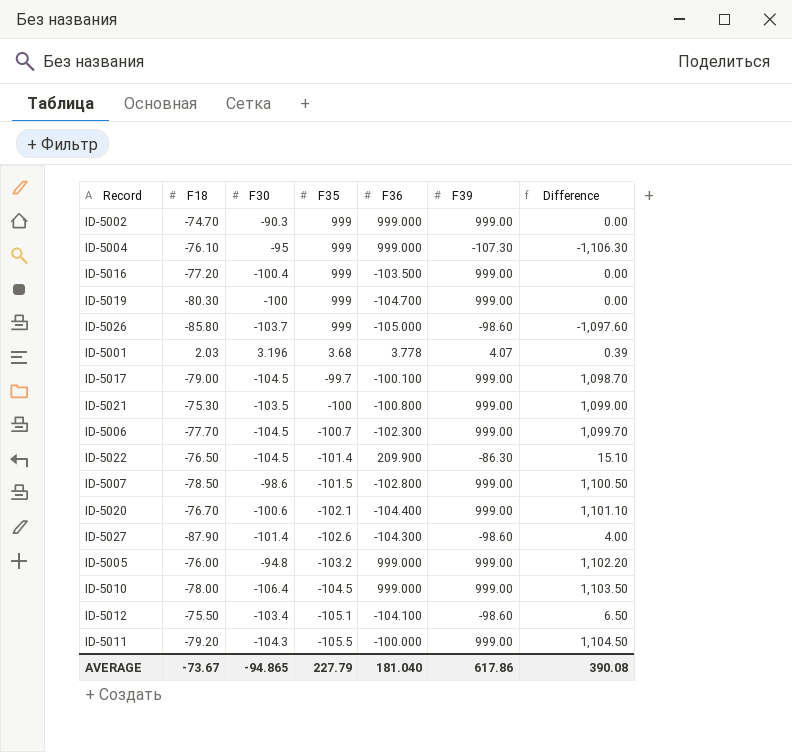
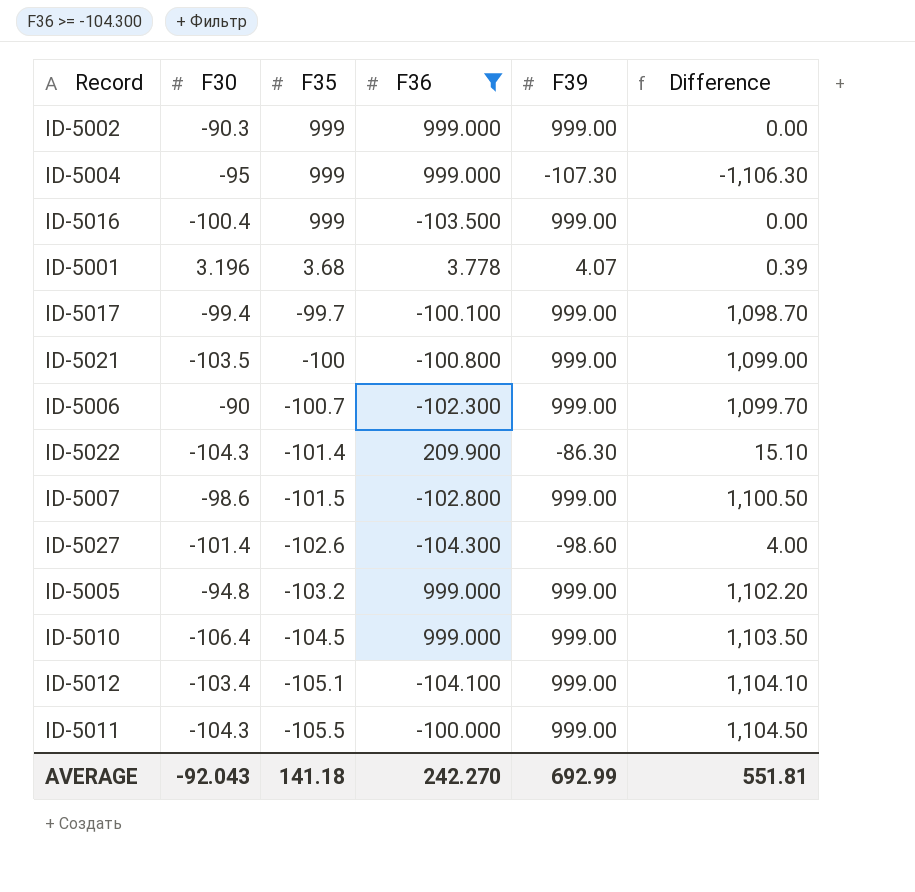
filter: none -> F36 >= -104.300
column F18 | position: 2 -> none
ID-5017 | F30: -104.5 -> -99.4
ID-5006 | F30: -104.5 -> -90
ID-5022 | F30: -104.5 -> -104.3
ID-5012 | F39: -98.60 -> 999.00
ID-5012 | Difference: 6.50 -> 1,104.10
AVERAGE | F30: -94.865 -> -92.043
AVERAGE | F35: 227.79 -> 141.18
AVERAGE | F36: 181.040 -> 242.270
AVERAGE | F39: 617.86 -> 692.99
AVERAGE | Difference: 390.08 -> 551.81

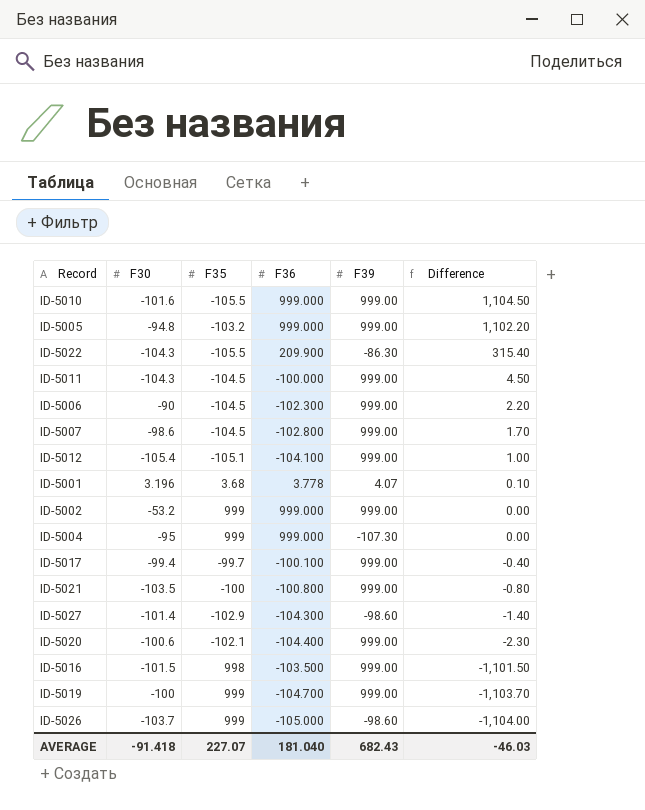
filter: F36 >= -104.300 -> none
row order: F35 descending -> Difference descending
column Difference | formula: [F39] - [F35] -> [F36] - [F35]
ID-5010 | F30: -106.4 -> -101.6
ID-5010 | F35: -104.5 -> -105.5
ID-5022 | F35: -101.4 -> -105.5
ID-5011 | F35: -105.5 -> -104.5
ID-5006 | F35: -100.7 -> -104.5
ID-5007 | F35: -101.5 -> -104.5
ID-5012 | F30: -103.4 -> -105.4
ID-5002 | F30: -90.3 -> -53.2
ID-5027 | F35: -102.6 -> -102.9
ID-5016 | F30: -100.4 -> -101.5
ID-5016 | F35: 999 -> 998
AVERAGE | F30: -92.043 -> -91.418
AVERAGE | F35: 141.18 -> 227.07
AVERAGE | F36: 242.270 -> 181.040
AVERAGE | F39: 692.99 -> 682.43
AVERAGE | Difference: 551.81 -> -46.03

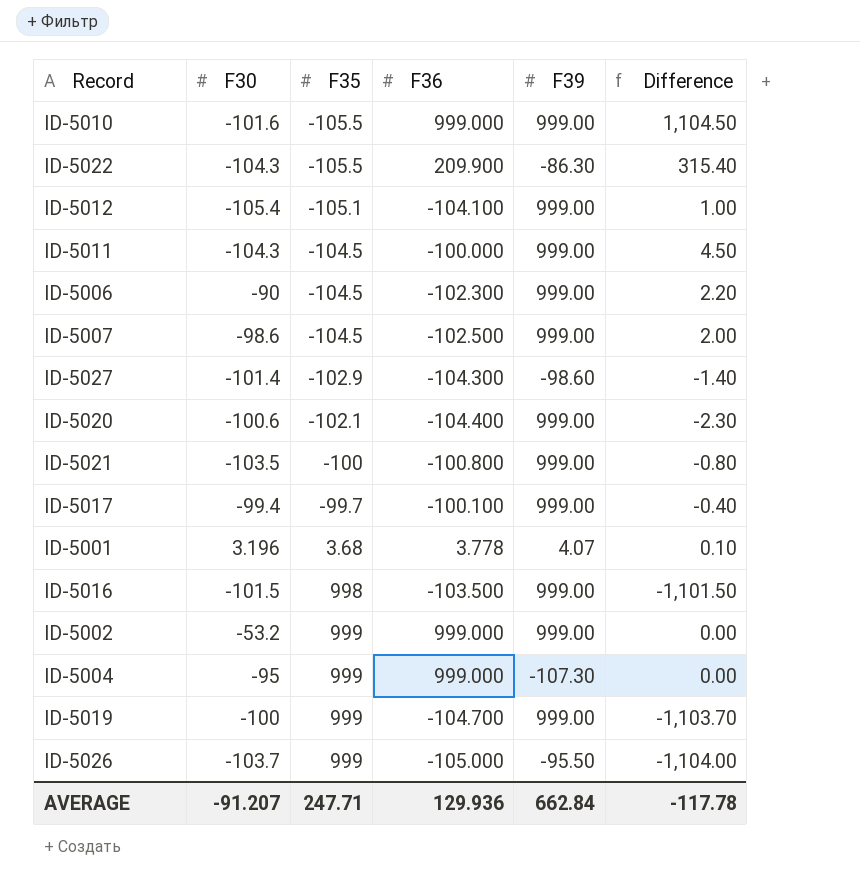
row order: Difference descending -> F35 ascending
row ID-5005: -94.8 | -103.2 | 999.000 | 999.00 | 1,102.20 -> none
ID-5007 | F36: -102.800 -> -102.500
ID-5007 | Difference: 1.70 -> 2.00
ID-5026 | F39: -98.60 -> -95.50
AVERAGE | F30: -91.418 -> -91.207
AVERAGE | F35: 227.07 -> 247.71
AVERAGE | F36: 181.040 -> 129.936
AVERAGE | F39: 682.43 -> 662.84
AVERAGE | Difference: -46.03 -> -117.78

